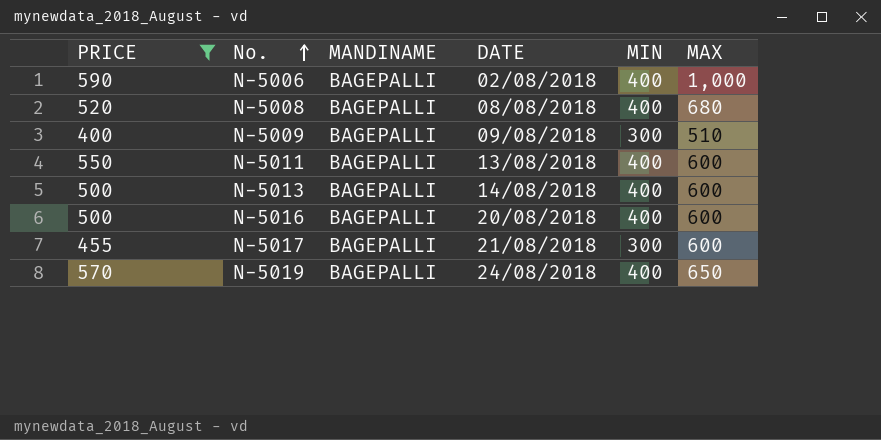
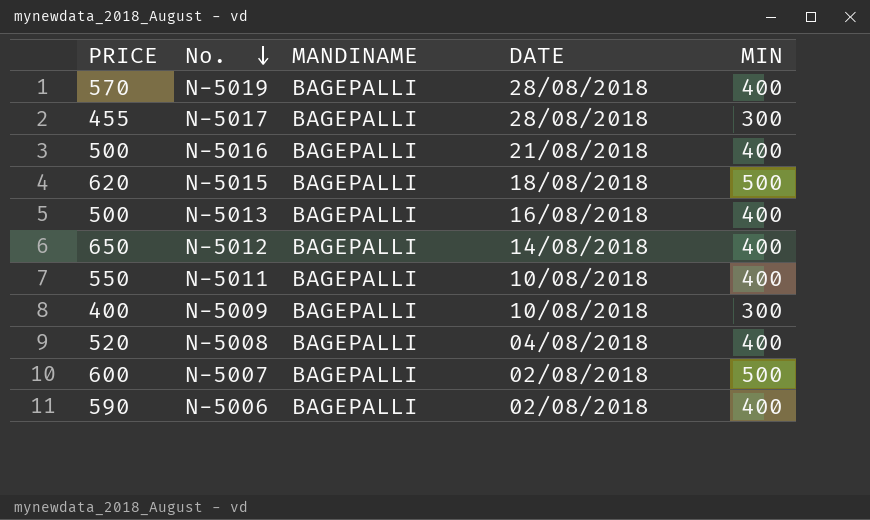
filter: PRICE <= 590 -> none
row order: No. ascending -> No. descending
column MAX | position: 6 -> none
N-5019 | DATE: 24/08/2018 -> 28/08/2018
N-5017 | DATE: 21/08/2018 -> 28/08/2018
N-5016 | DATE: 20/08/2018 -> 21/08/2018
N-5013 | DATE: 14/08/2018 -> 16/08/2018
N-5011 | DATE: 13/08/2018 -> 10/08/2018
N-5009 | DATE: 09/08/2018 -> 10/08/2018
N-5008 | DATE: 08/08/2018 -> 04/08/2018

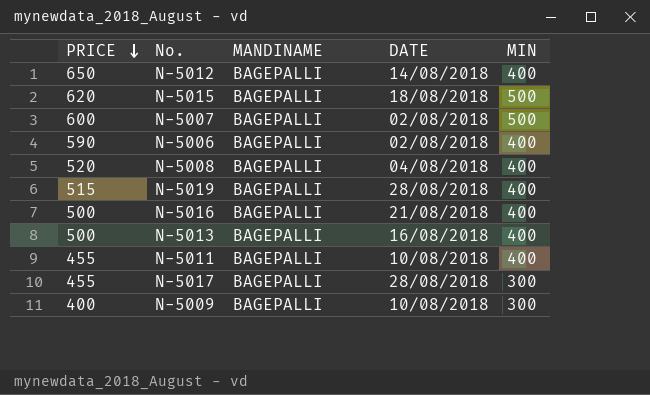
row order: No. descending -> PRICE descending
N-5019 | PRICE: 570 -> 515
N-5011 | PRICE: 550 -> 455

